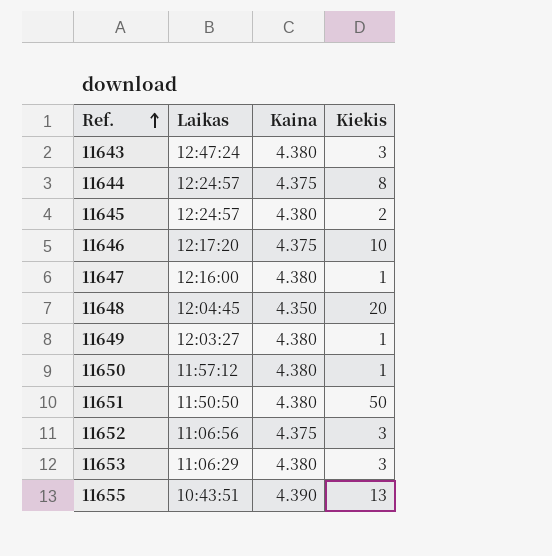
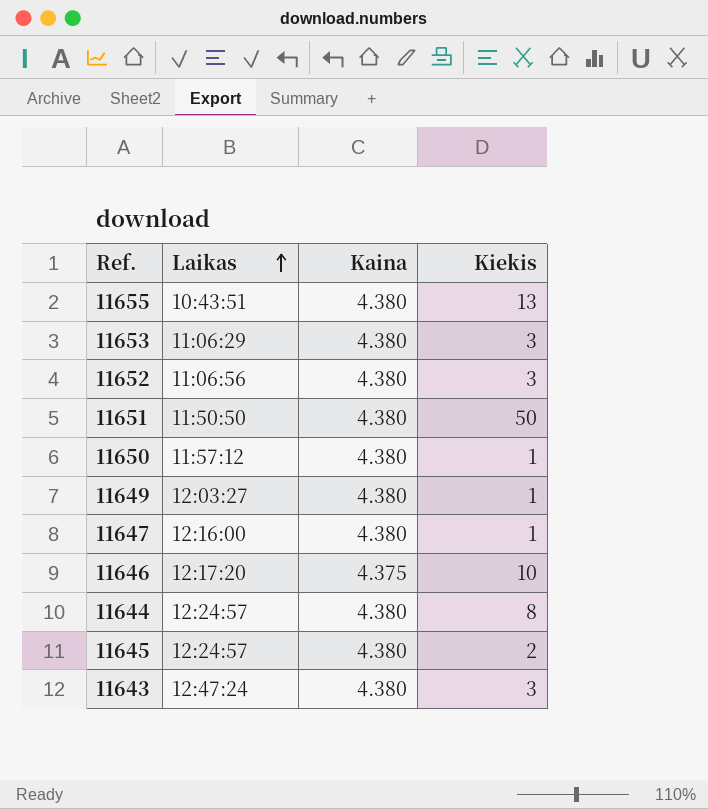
row order: Ref. ascending -> Laikas ascending
row 11648: 12:04:45 | 4.350 | 20 -> none
11655 | Kaina: 4.390 -> 4.380
11652 | Kaina: 4.375 -> 4.380
11644 | Kaina: 4.375 -> 4.380

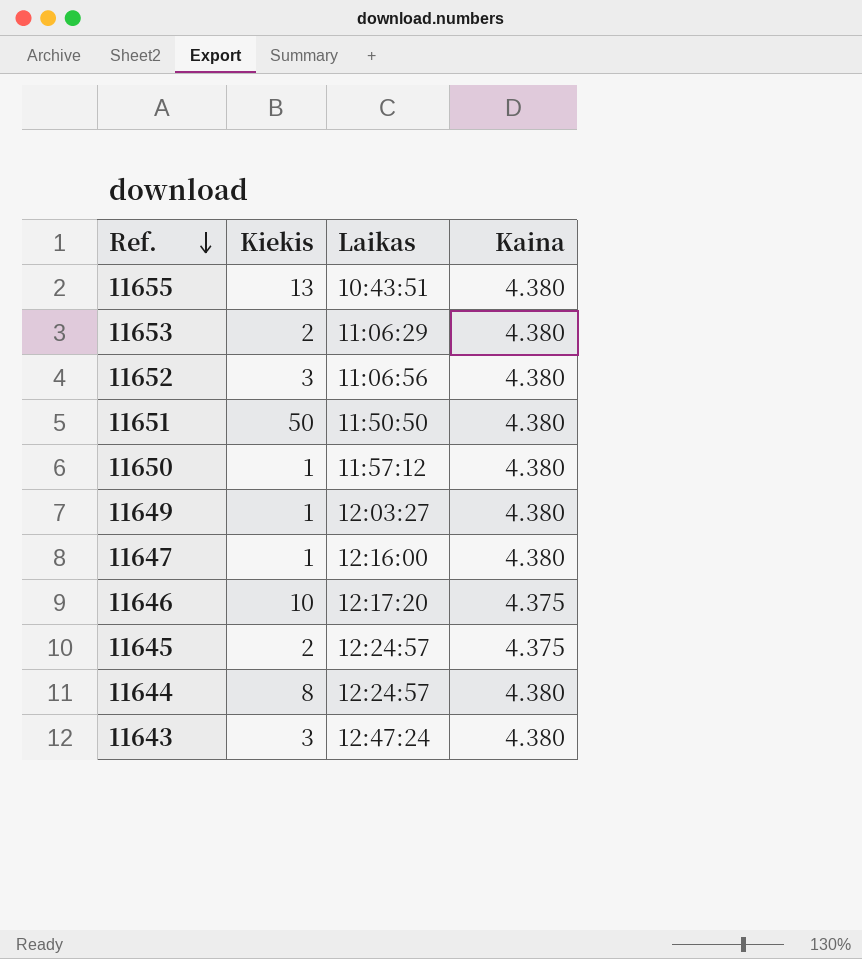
row order: Laikas ascending -> Ref. descending
column Kiekis | position: 4 -> 2
11653 | Kiekis: 3 -> 2
11645 | Kaina: 4.380 -> 4.375

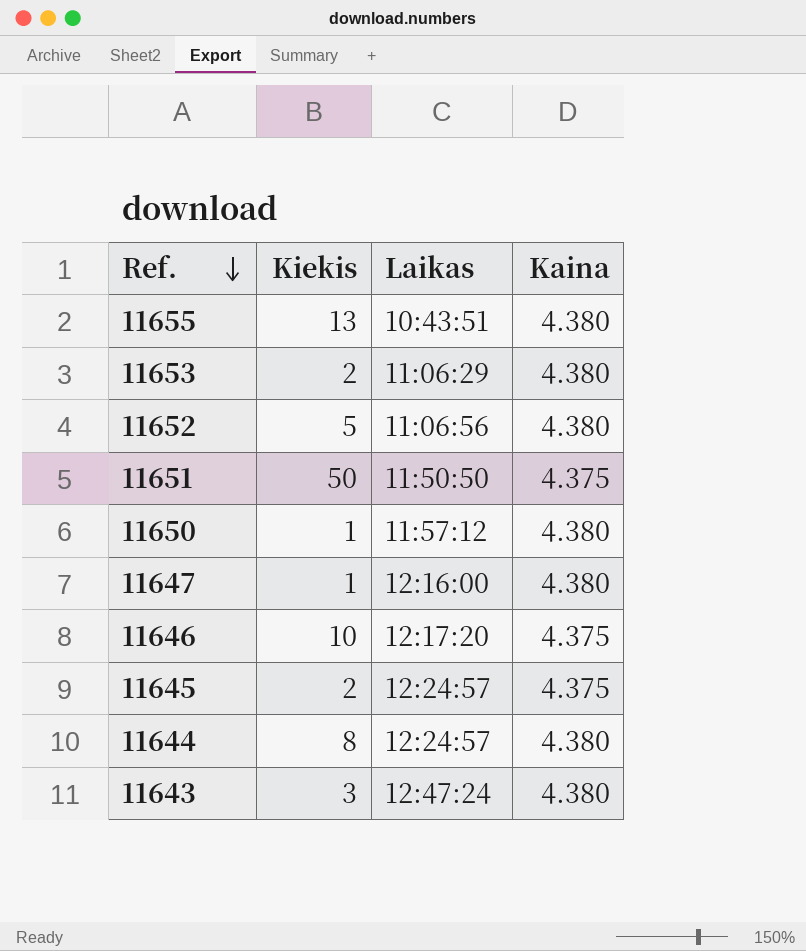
row 11649: 1 | 12:03:27 | 4.380 -> none
11652 | Kiekis: 3 -> 5
11651 | Kaina: 4.380 -> 4.375

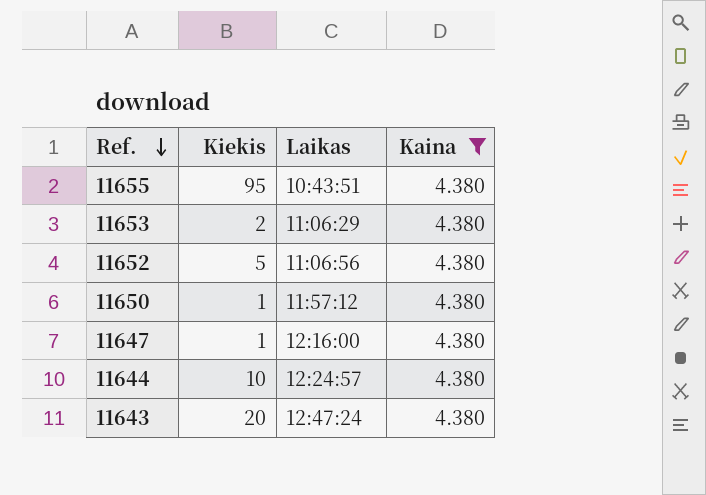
filter: none -> Kaina = 4.380
11655 | Kiekis: 13 -> 95
11644 | Kiekis: 8 -> 10
11643 | Kiekis: 3 -> 20

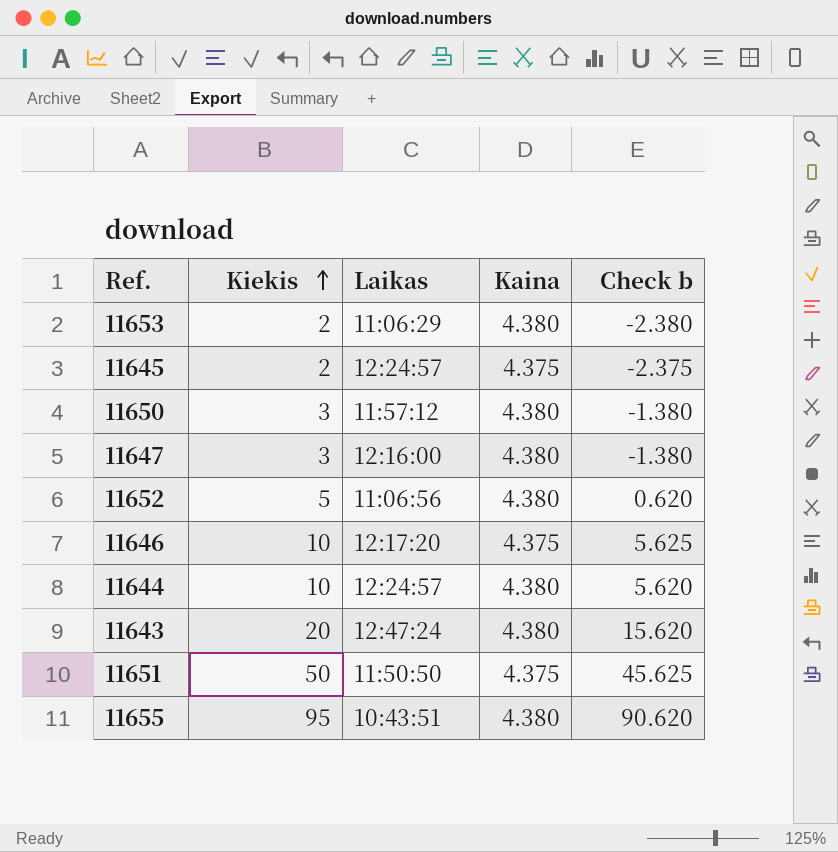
filter: Kaina = 4.380 -> none
row order: Ref. descending -> Kiekis ascending
column Check b | formula: none -> [Kiekis] - [Kaina]
11650 | Kiekis: 1 -> 3
11647 | Kiekis: 1 -> 3

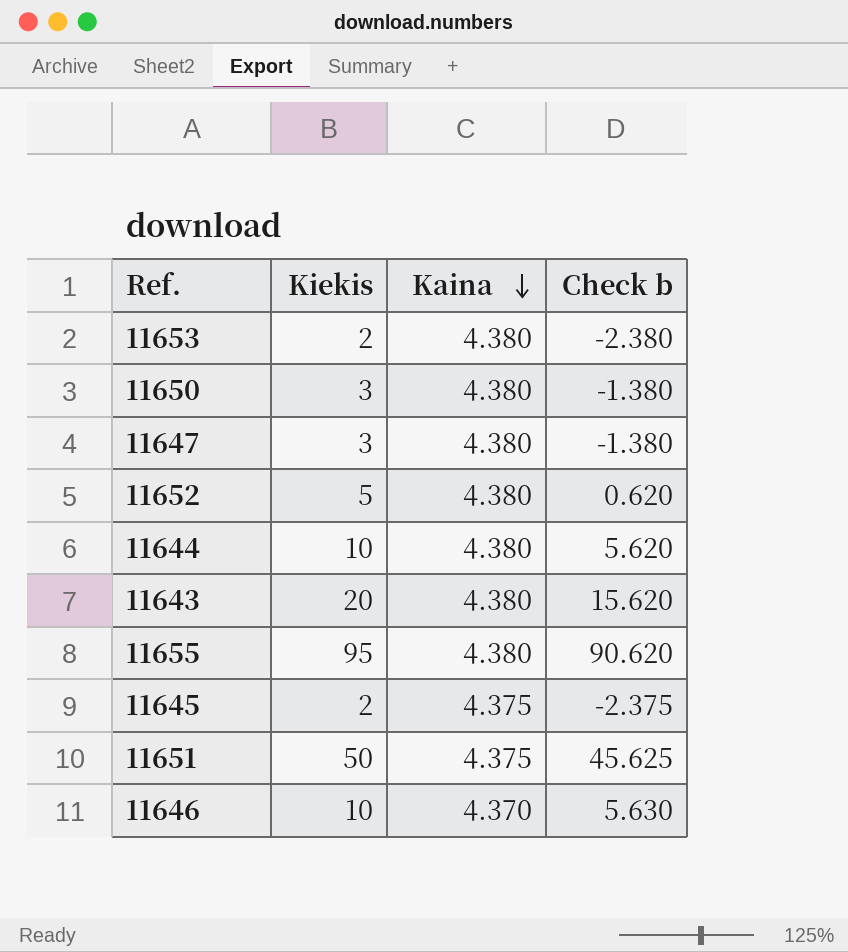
row order: Kiekis ascending -> Kaina descending
column Laikas | position: 3 -> none
11646 | Kaina: 4.375 -> 4.370
11646 | Check b: 5.625 -> 5.630

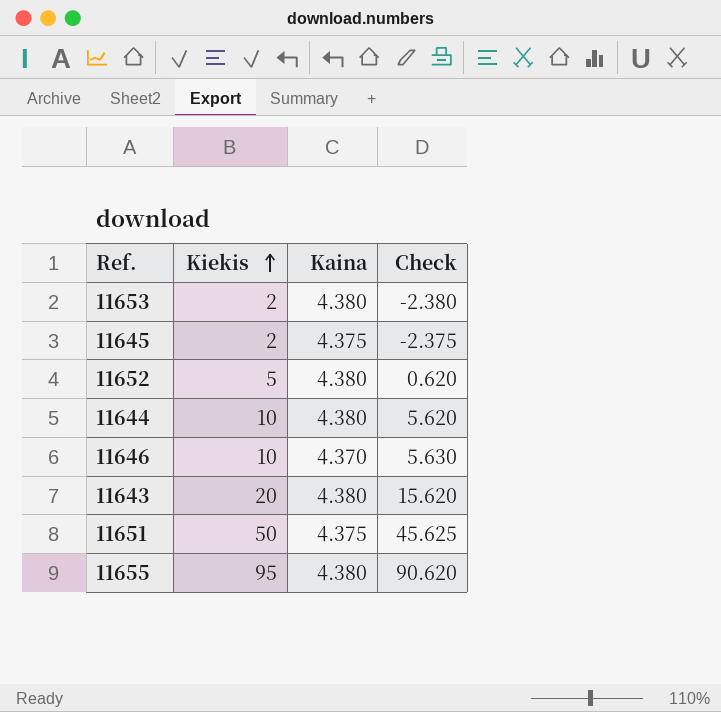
row order: Kaina descending -> Kiekis ascending
column name: Check b -> Check
row 11650: 3 | 4.380 | -1.380 -> none
row 11647: 3 | 4.380 | -1.380 -> none

